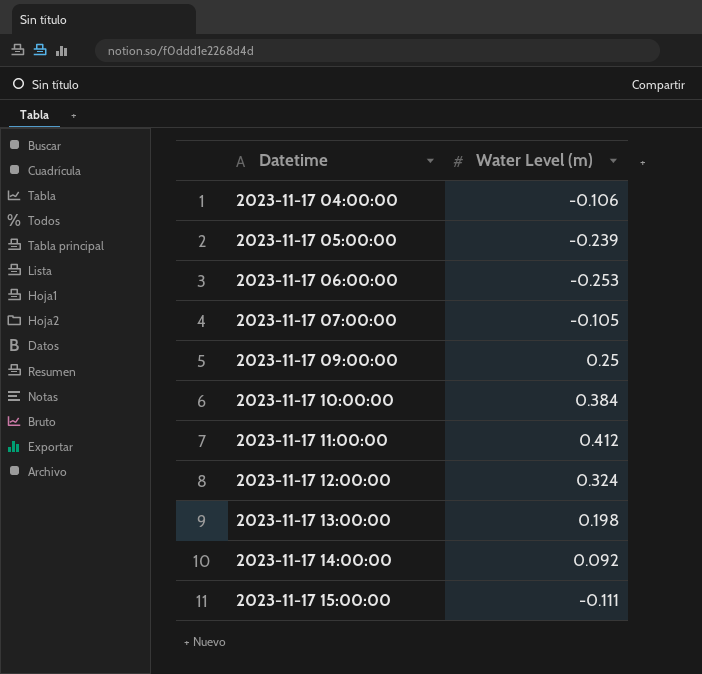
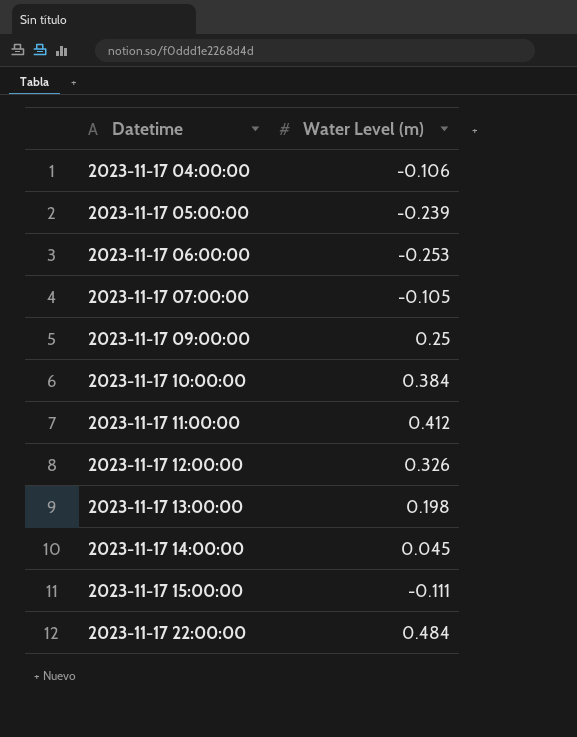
2023-11-17 12:00:00 | Water Level (m): 0.324 -> 0.326
2023-11-17 14:00:00 | Water Level (m): 0.092 -> 0.045
row 2023-11-17 22:00:00: none -> 0.484

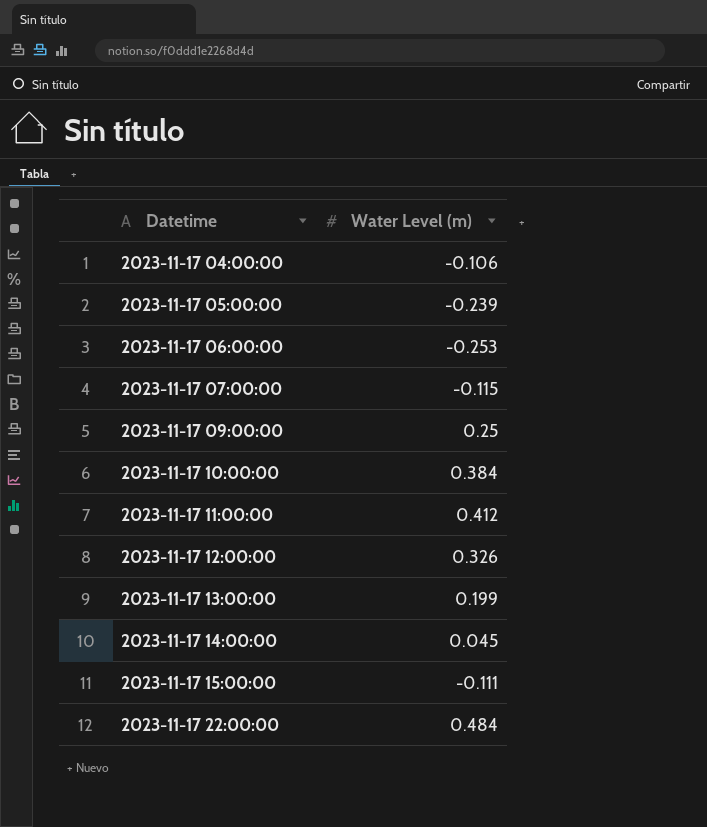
2023-11-17 07:00:00 | Water Level (m): -0.105 -> -0.115
2023-11-17 13:00:00 | Water Level (m): 0.198 -> 0.199

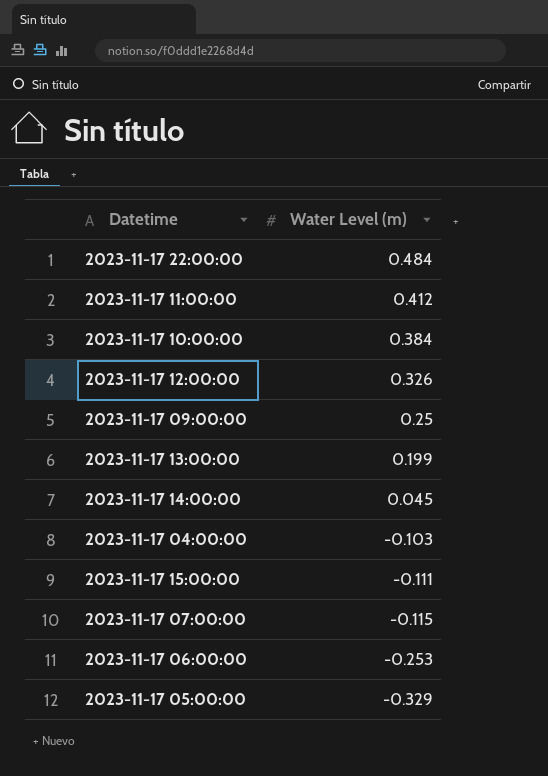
row order: Datetime ascending -> Water Level (m) descending
2023-11-17 04:00:00 | Water Level (m): -0.106 -> -0.103
2023-11-17 05:00:00 | Water Level (m): -0.239 -> -0.329

